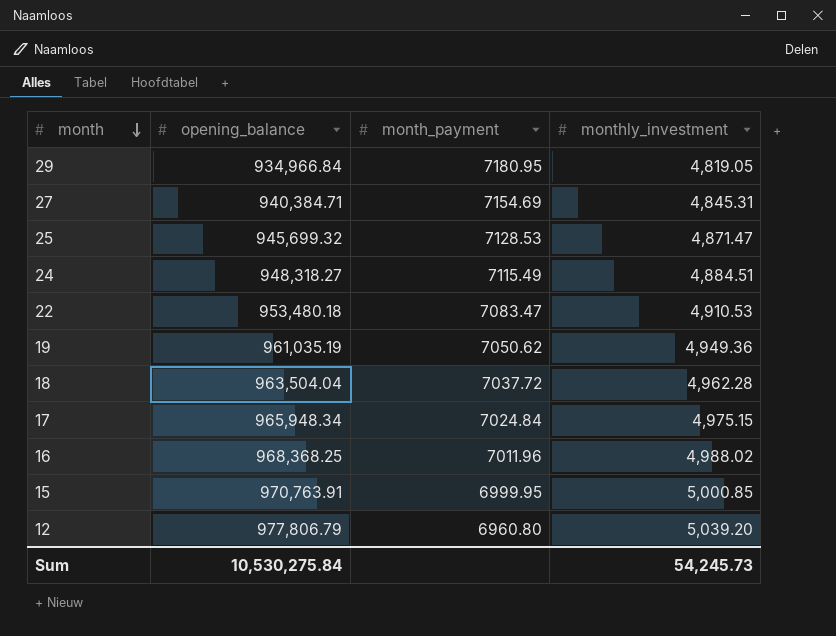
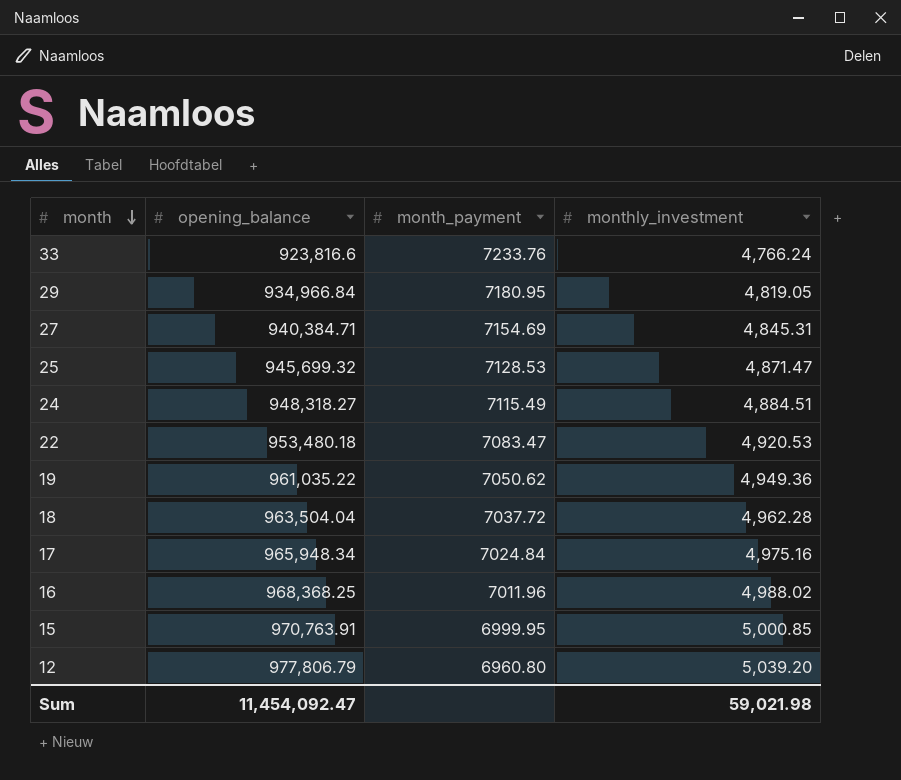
row 33: none -> 923,816.6 | 7233.76 | 4,766.24
22 | monthly_investment: 4,910.53 -> 4,920.53
19 | opening_balance: 961,035.19 -> 961,035.22
17 | monthly_investment: 4,975.15 -> 4,975.16
Sum | opening_balance: 10,530,275.84 -> 11,454,092.47
Sum | monthly_investment: 54,245.73 -> 59,021.98

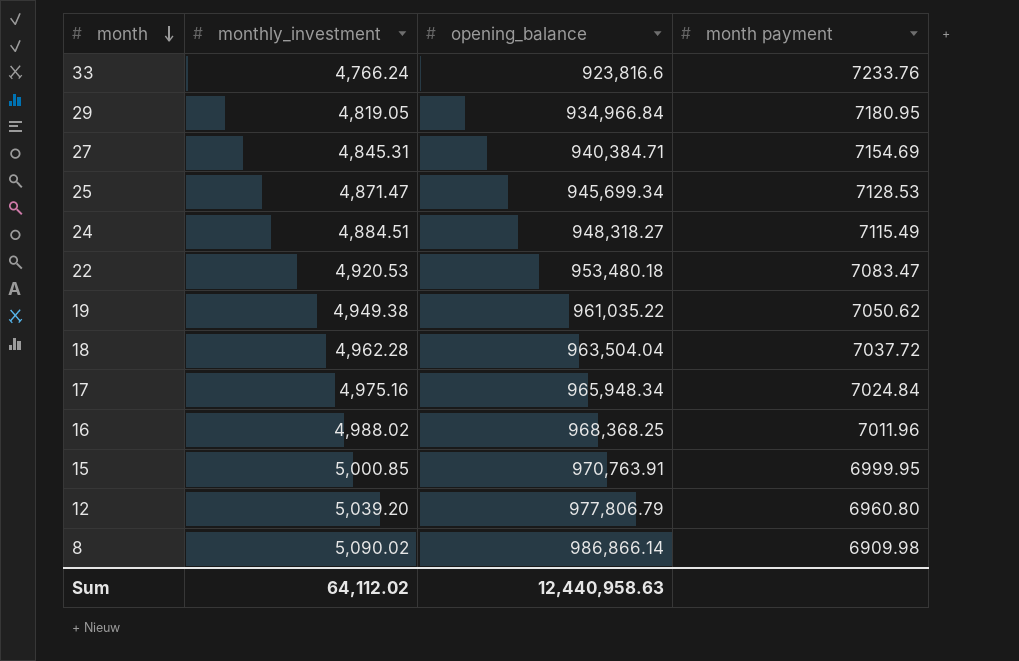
column monthly_investment | position: 4 -> 2
column name: month_payment -> month payment
25 | opening_balance: 945,699.32 -> 945,699.34
19 | monthly_investment: 4,949.36 -> 4,949.38
row 8: none -> 5,090.02 | 986,866.14 | 6909.98
Sum | monthly_investment: 59,021.98 -> 64,112.02
Sum | opening_balance: 11,454,092.47 -> 12,440,958.63

